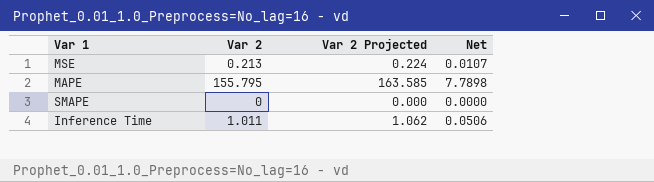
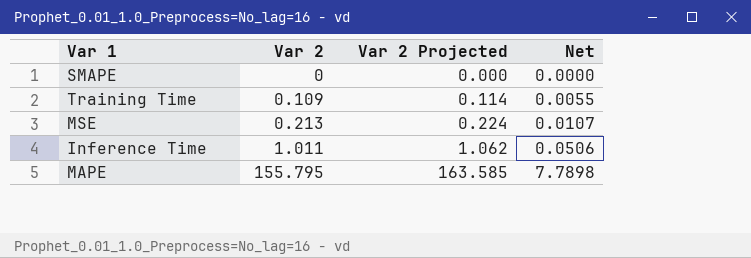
row order: none -> Var 2 ascending
row Training Time: none -> 0.109 | 0.114 | 0.0055

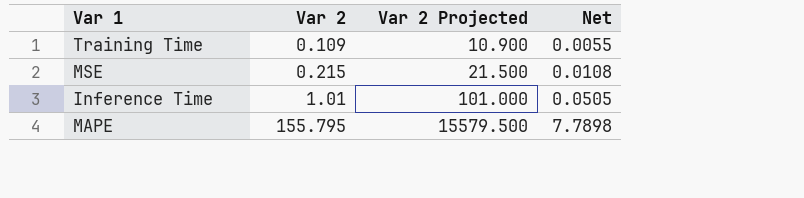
column Var 2 Projected | formula: [Var 2] * 1.05 -> [Var 2] * 100
row SMAPE: 0 | 0.000 | 0.0000 -> none
MSE | Var 2: 0.213 -> 0.215
MSE | Net: 0.0107 -> 0.0108
Inference Time | Var 2: 1.011 -> 1.01
Inference Time | Net: 0.0506 -> 0.0505

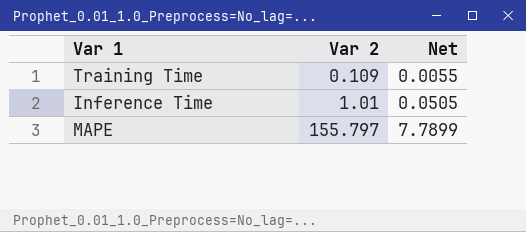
column Var 2 Projected | formula: [Var 2] * 100 -> none
row MSE: 0.215 | 21.500 | 0.0108 -> none
MAPE | Var 2: 155.795 -> 155.797
MAPE | Net: 7.7898 -> 7.7899

